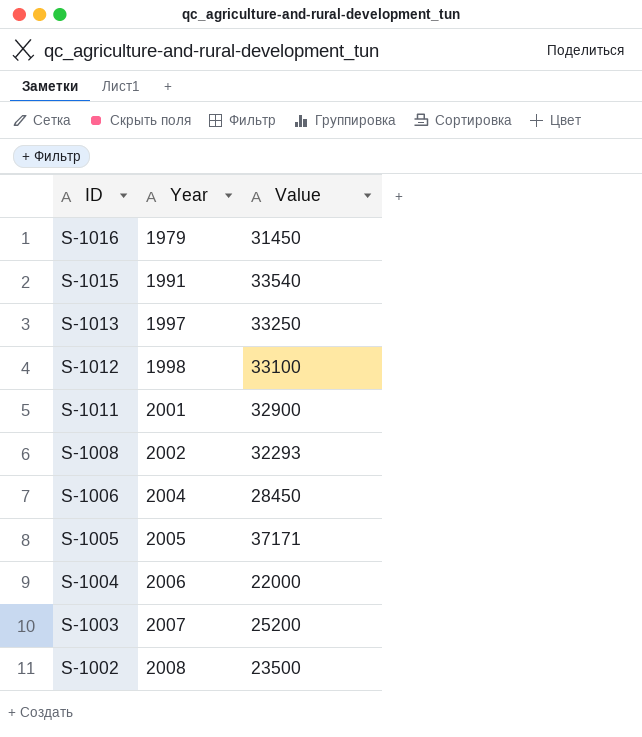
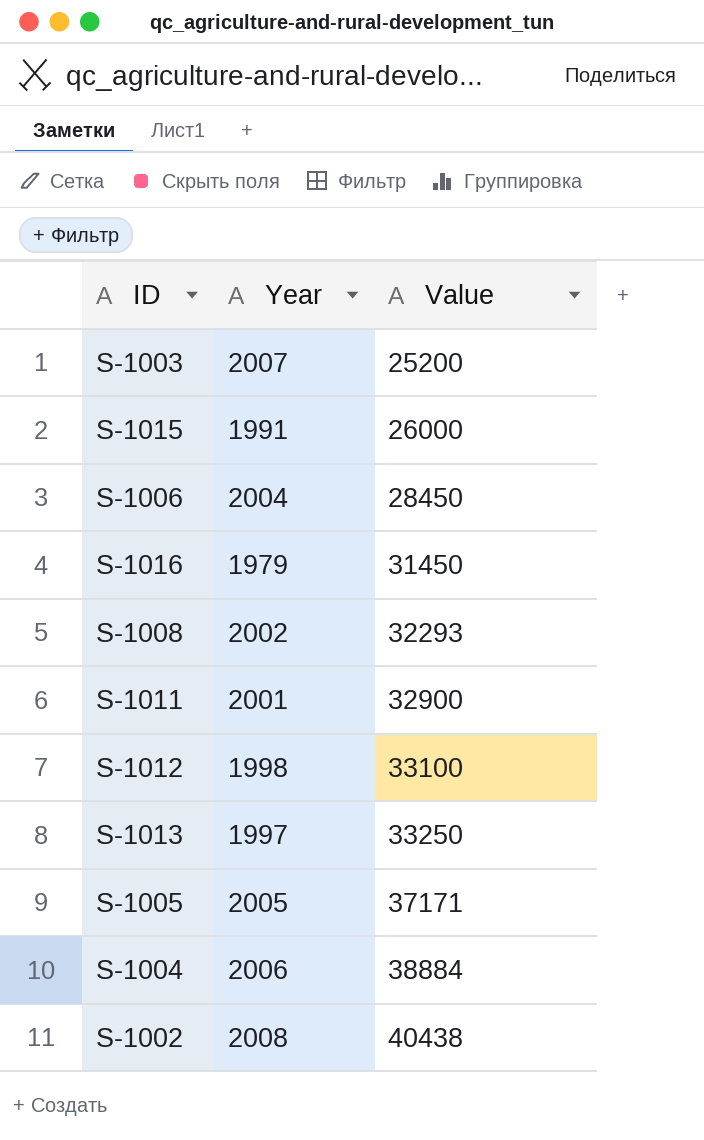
row order: ID descending -> Value ascending
S-1015 | Value: 33540 -> 26000
S-1004 | Value: 22000 -> 38884
S-1002 | Value: 23500 -> 40438

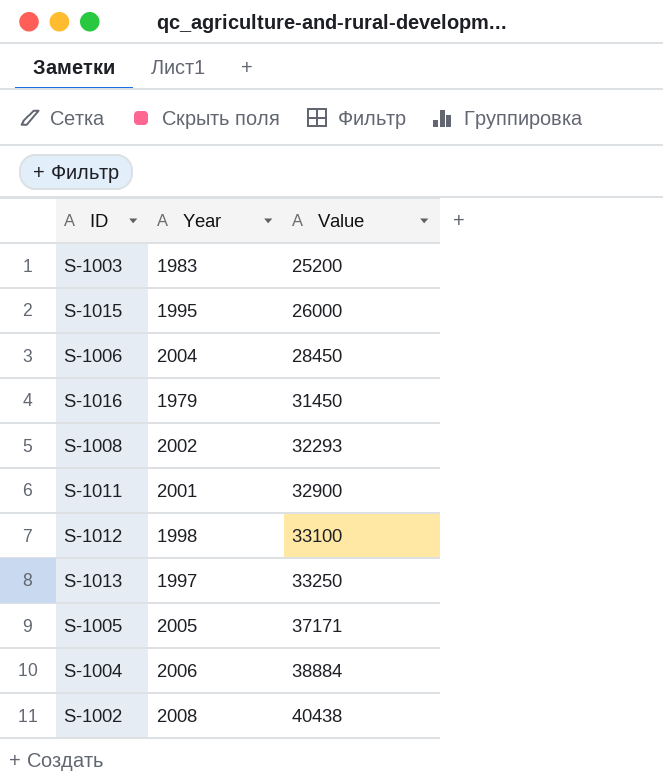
S-1003 | Year: 2007 -> 1983
S-1015 | Year: 1991 -> 1995

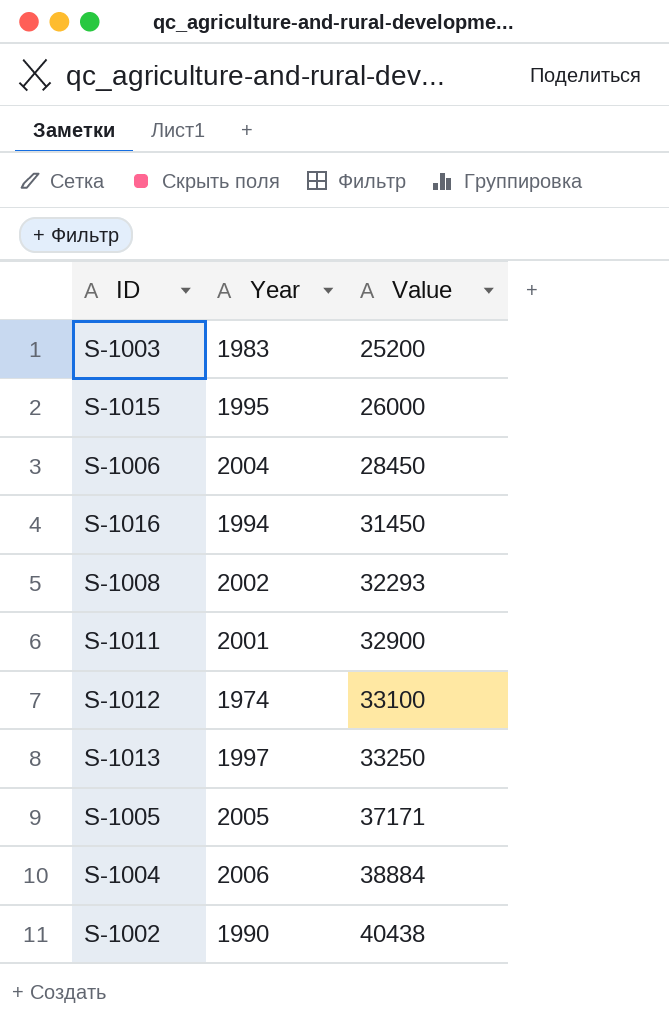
S-1016 | Year: 1979 -> 1994
S-1012 | Year: 1998 -> 1974
S-1002 | Year: 2008 -> 1990

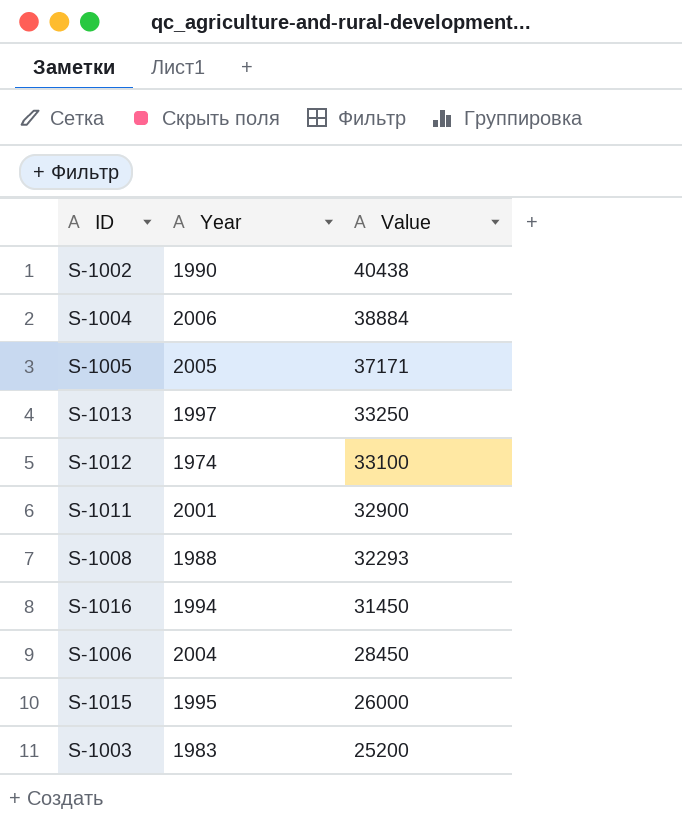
row order: Value ascending -> Value descending
S-1008 | Year: 2002 -> 1988

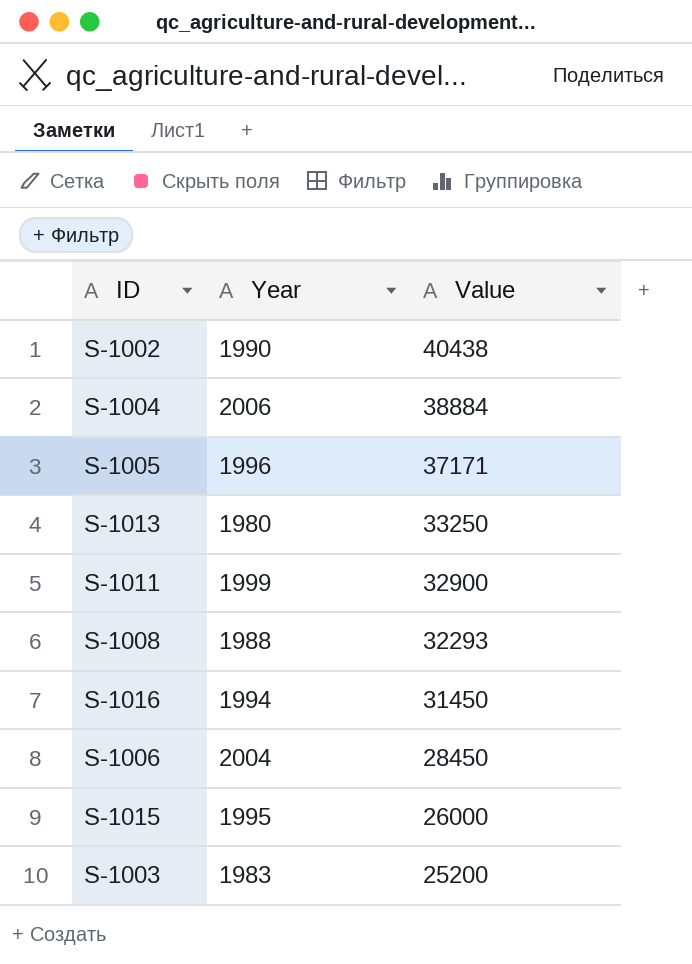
row S-1012: 1974 | 33100 -> none
S-1005 | Year: 2005 -> 1996
S-1013 | Year: 1997 -> 1980
S-1011 | Year: 2001 -> 1999

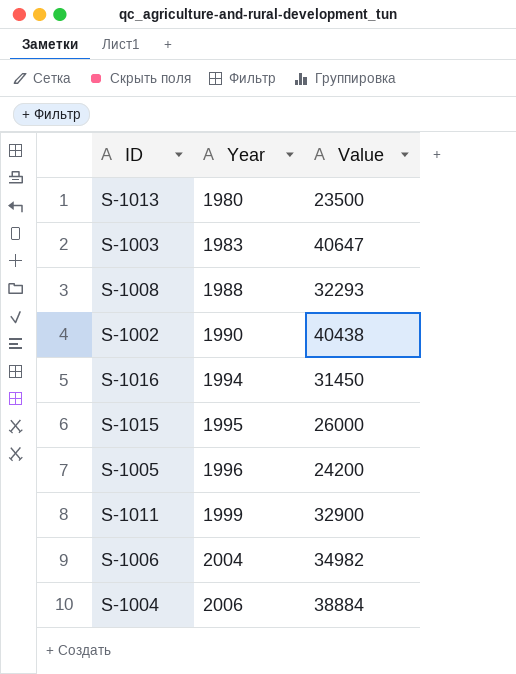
row order: Value descending -> Year ascending
S-1013 | Value: 33250 -> 23500
S-1003 | Value: 25200 -> 40647
S-1005 | Value: 37171 -> 24200
S-1006 | Value: 28450 -> 34982

